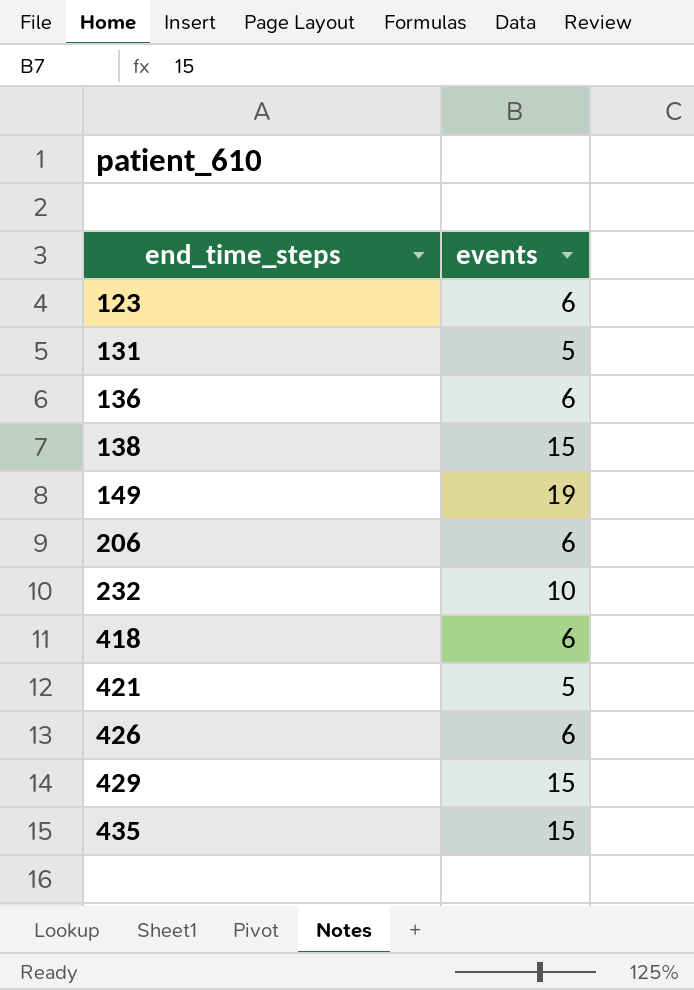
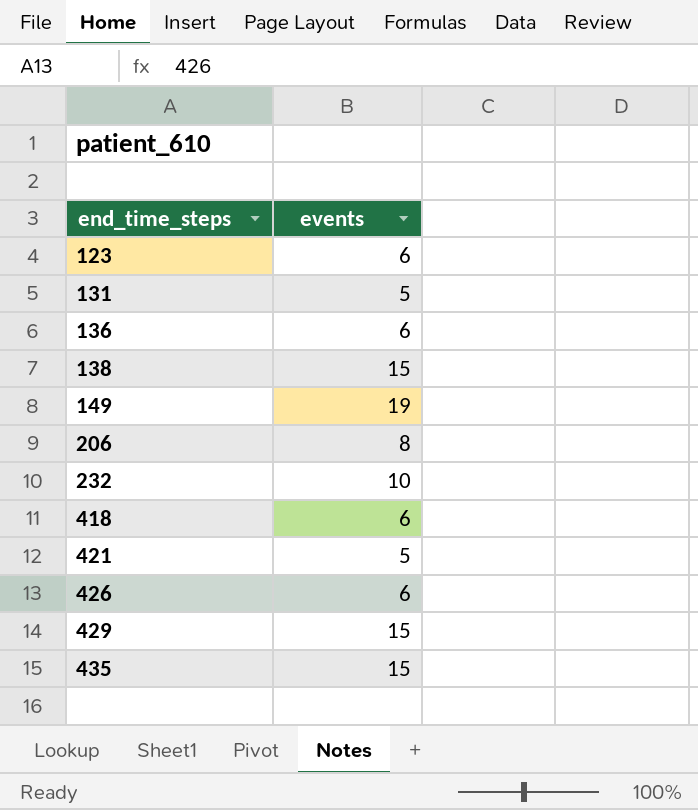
206 | events: 6 -> 8

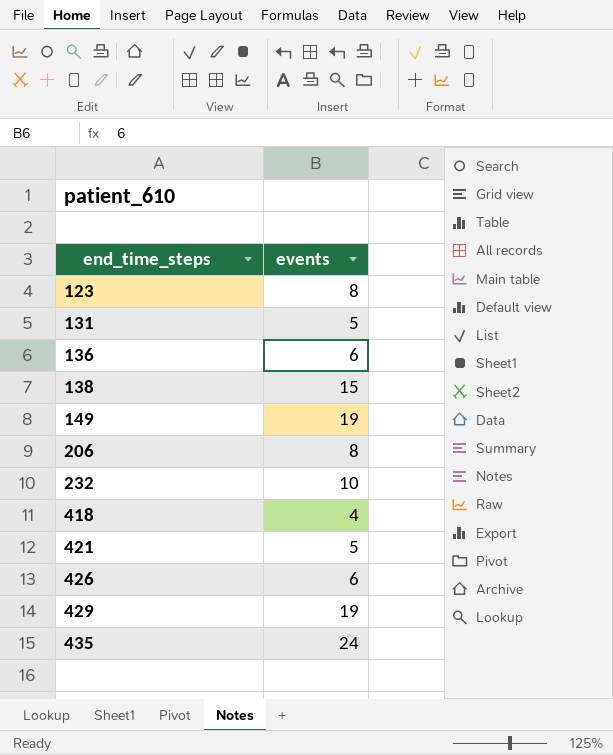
123 | events: 6 -> 8
418 | events: 6 -> 4
429 | events: 15 -> 19
435 | events: 15 -> 24

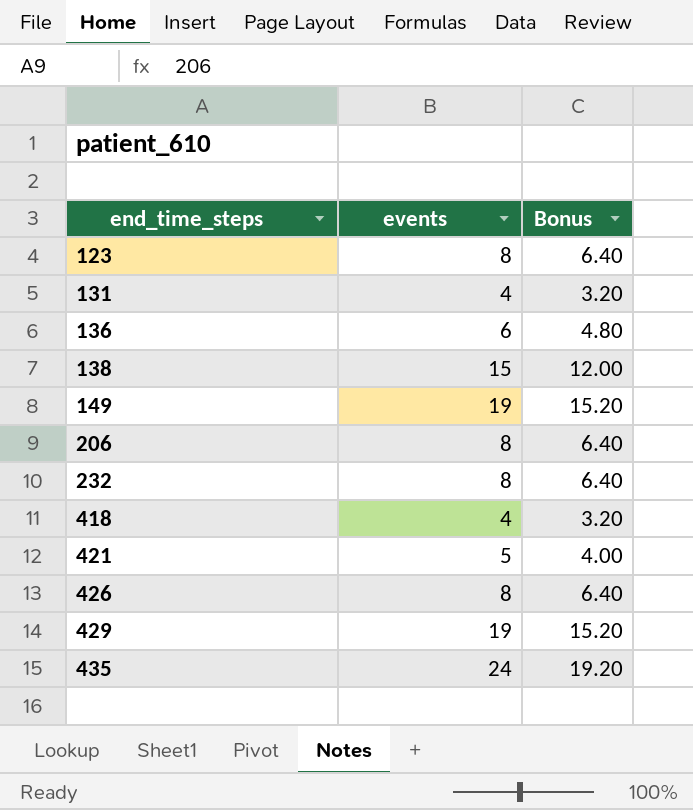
column Bonus | formula: none -> [events] * 0.8
131 | events: 5 -> 4
232 | events: 10 -> 8
426 | events: 6 -> 8

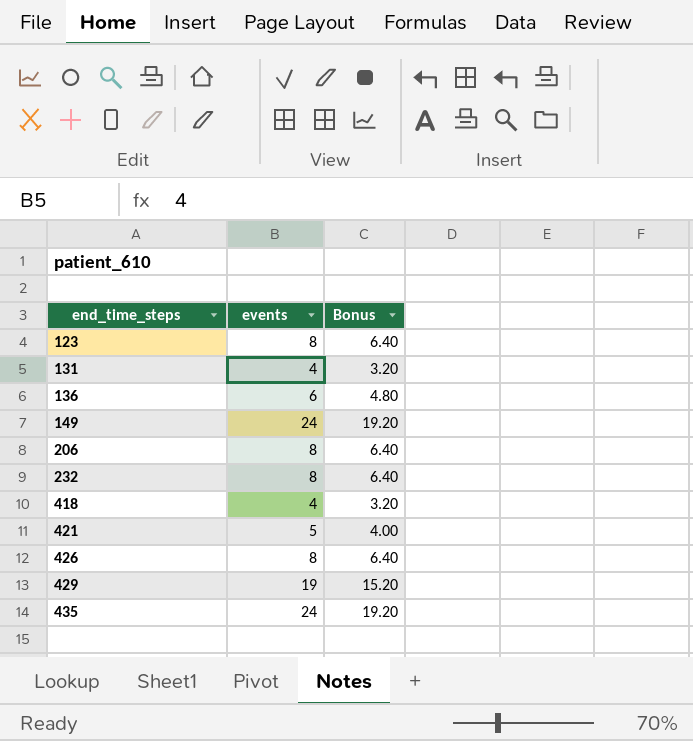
row 138: 15 | 12.00 -> none
149 | events: 19 -> 24
149 | Bonus: 15.20 -> 19.20

